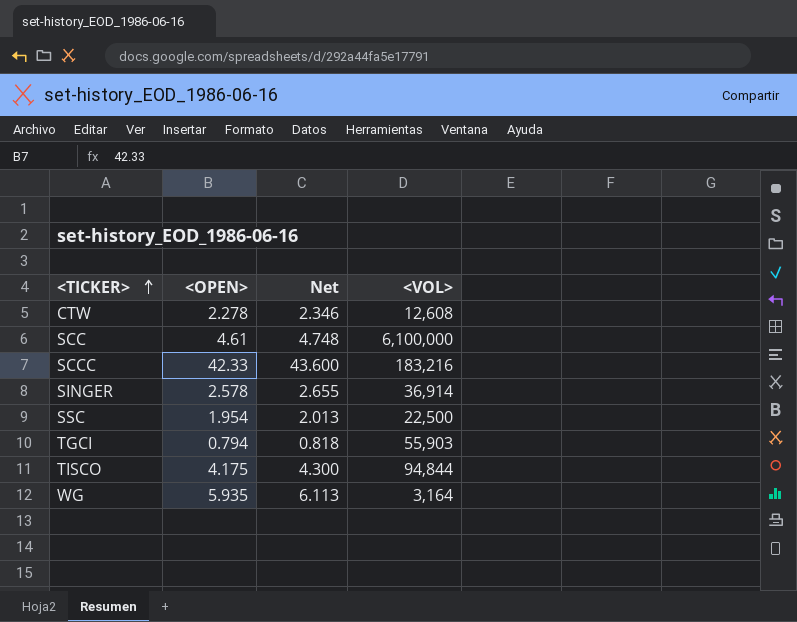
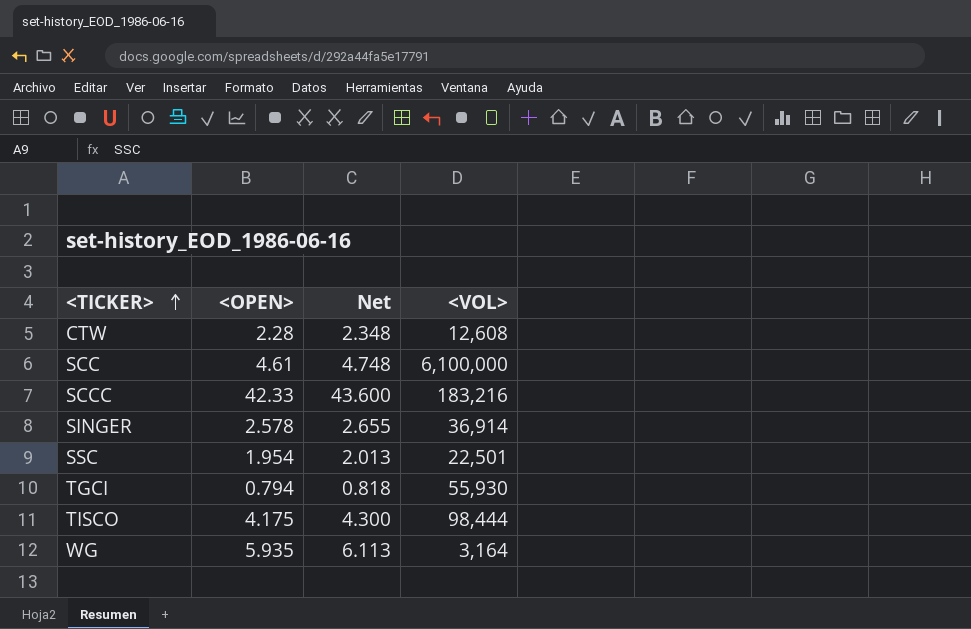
CTW | <OPEN>: 2.278 -> 2.28
CTW | Net: 2.346 -> 2.348
SSC | <VOL>: 22,500 -> 22,501
TGCI | <VOL>: 55,903 -> 55,930
TISCO | <VOL>: 94,844 -> 98,444

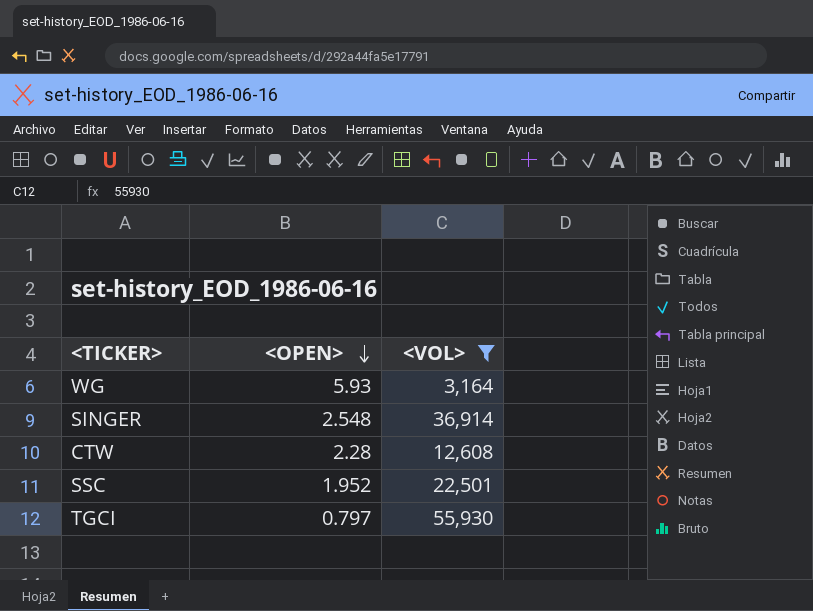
filter: none -> <VOL> <= 55,930
row order: <TICKER> ascending -> <OPEN> descending
column Net | formula: [<OPEN>] * 1.03 -> none
WG | <OPEN>: 5.935 -> 5.93
SINGER | <OPEN>: 2.578 -> 2.548
SSC | <OPEN>: 1.954 -> 1.952
TGCI | <OPEN>: 0.794 -> 0.797

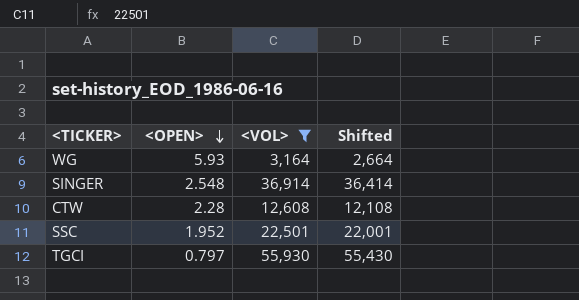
column Shifted | formula: none -> [<VOL>] - 500

